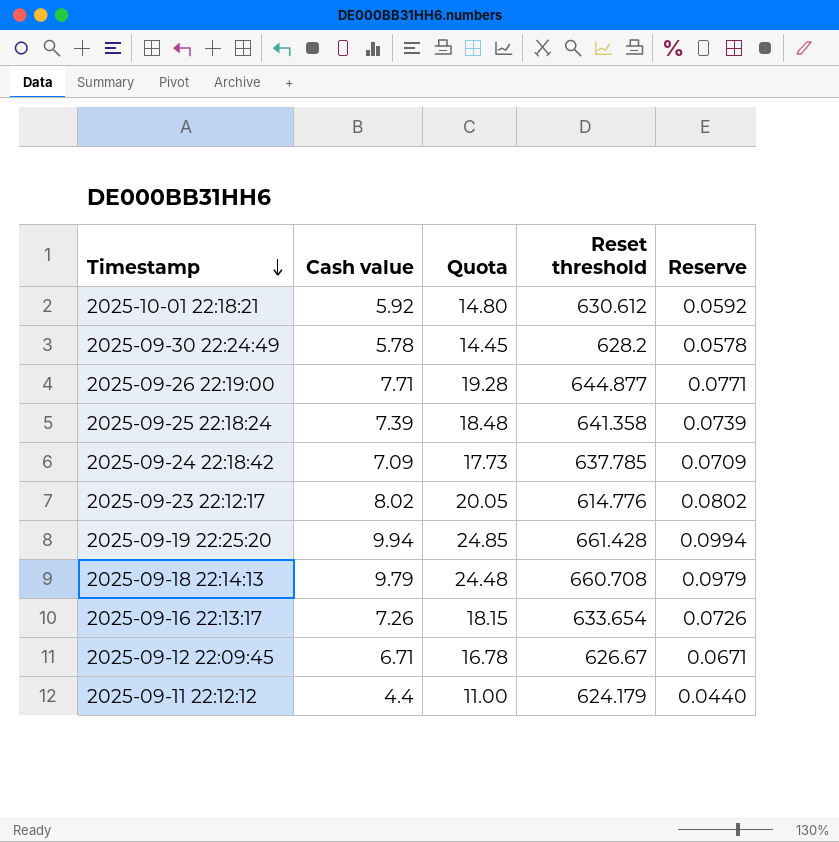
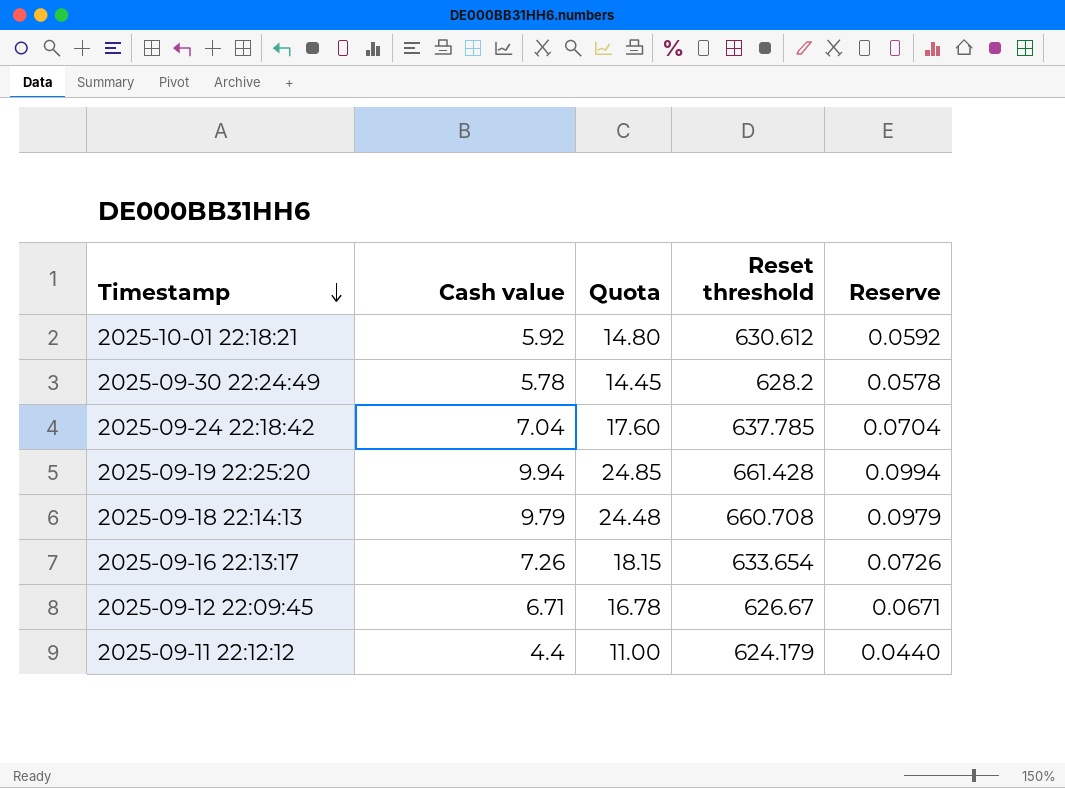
row 2025-09-26 22:19:00: 7.71 | 19.28 | 644.877 | 0.0771 -> none
row 2025-09-25 22:18:24: 7.39 | 18.48 | 641.358 | 0.0739 -> none
row 2025-09-23 22:12:17: 8.02 | 20.05 | 614.776 | 0.0802 -> none
2025-09-24 22:18:42 | Cash value: 7.09 -> 7.04
2025-09-24 22:18:42 | Quota: 17.73 -> 17.60
2025-09-24 22:18:42 | Reserve: 0.0709 -> 0.0704

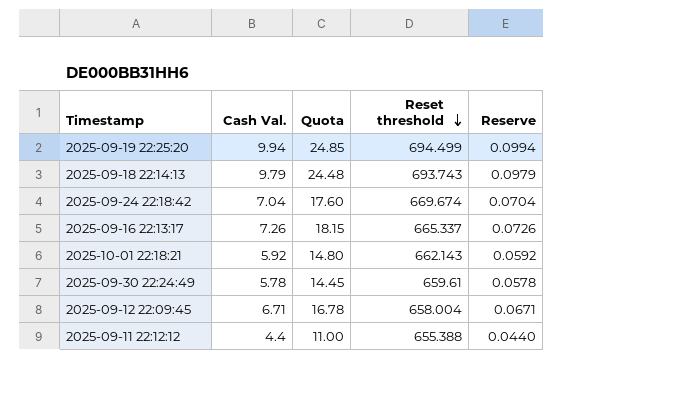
row order: Timestamp descending -> Reset threshold descending
column name: Cash value -> Cash Val.
2025-09-19 22:25:20 | Reset threshold: 661.428 -> 694.499
2025-09-18 22:14:13 | Reset threshold: 660.708 -> 693.743
2025-09-24 22:18:42 | Reset threshold: 637.785 -> 669.674
2025-09-16 22:13:17 | Reset threshold: 633.654 -> 665.337
2025-10-01 22:18:21 | Reset threshold: 630.612 -> 662.143
2025-09-30 22:24:49 | Reset threshold: 628.2 -> 659.61
2025-09-12 22:09:45 | Reset threshold: 626.67 -> 658.004
2025-09-11 22:12:12 | Reset threshold: 624.179 -> 655.388

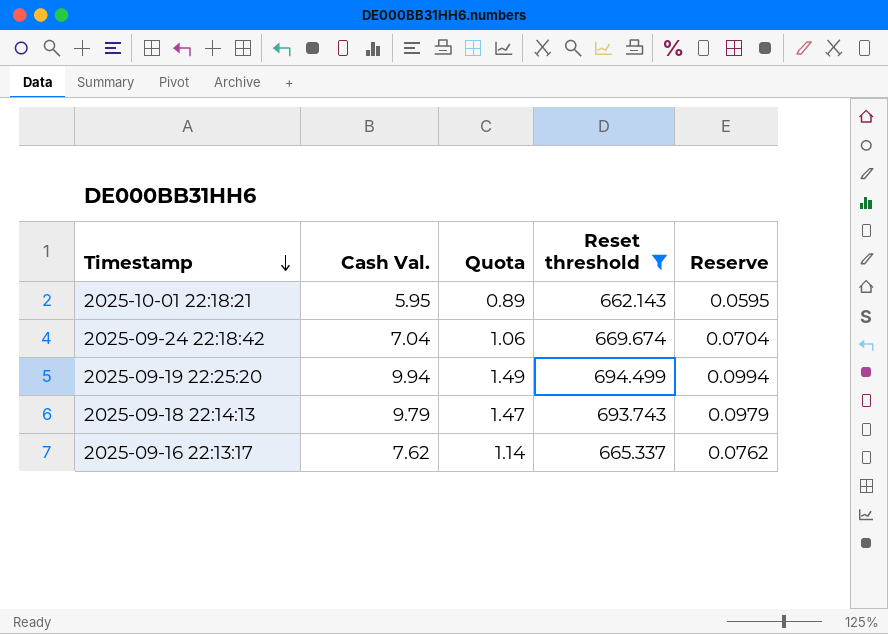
filter: none -> Reset threshold >= 662.143
row order: Reset threshold descending -> Timestamp descending
column Quota | formula: [Cash Val.] * 2.5 -> [Cash Val.] * 0.15
2025-10-01 22:18:21 | Cash Val.: 5.92 -> 5.95
2025-10-01 22:18:21 | Reserve: 0.0592 -> 0.0595
2025-09-16 22:13:17 | Cash Val.: 7.26 -> 7.62
2025-09-16 22:13:17 | Reserve: 0.0726 -> 0.0762

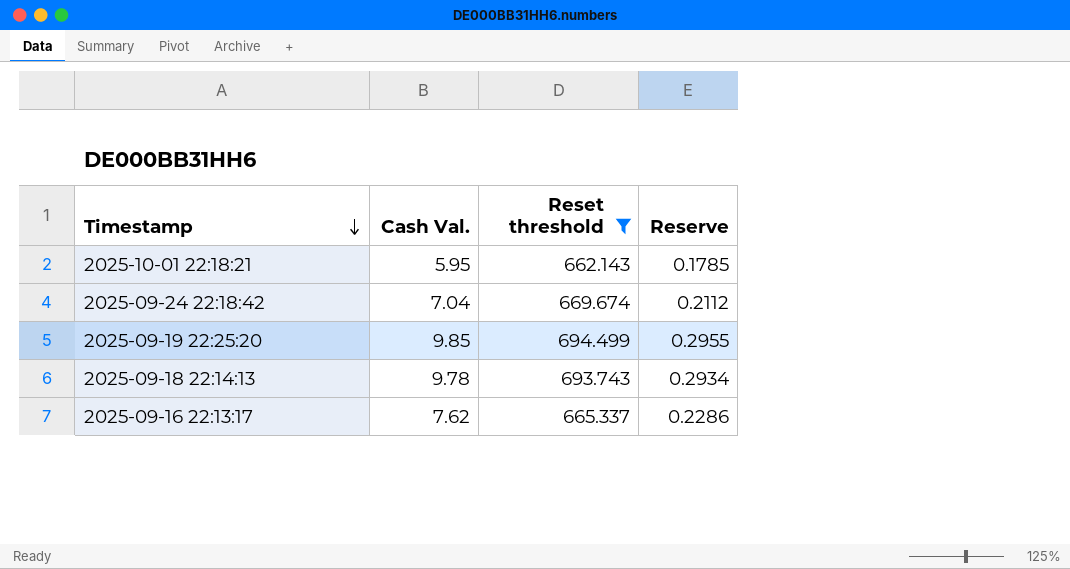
column Quota | formula: [Cash Val.] * 0.15 -> none
column Reserve | formula: [Cash Val.] * 0.01 -> [Cash Val.] * 0.03
2025-09-19 22:25:20 | Cash Val.: 9.94 -> 9.85
2025-09-18 22:14:13 | Cash Val.: 9.79 -> 9.78

